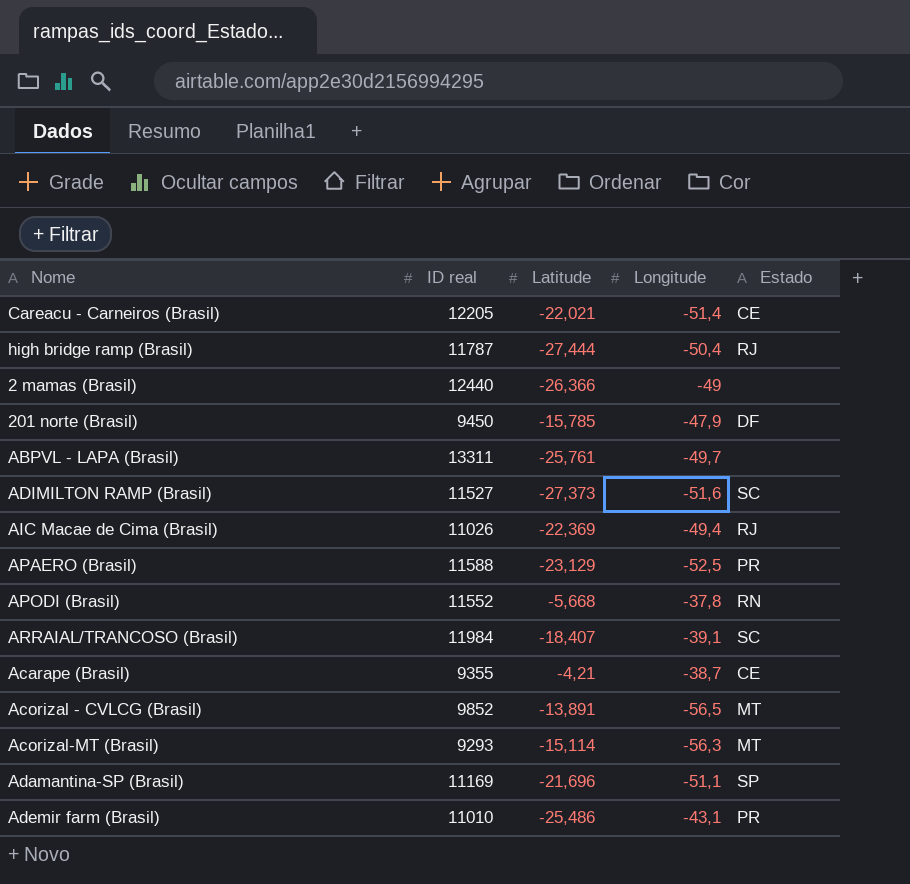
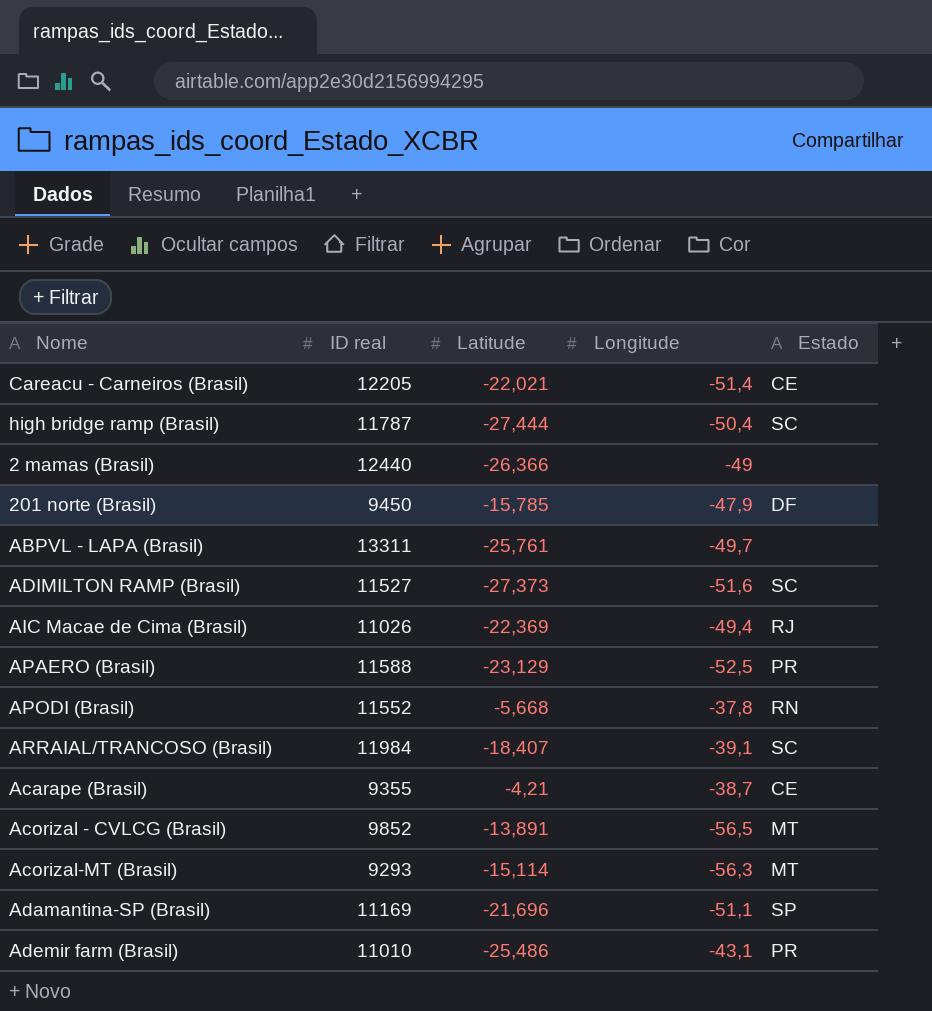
high bridge ramp (Brasil) | Estado: RJ -> SC

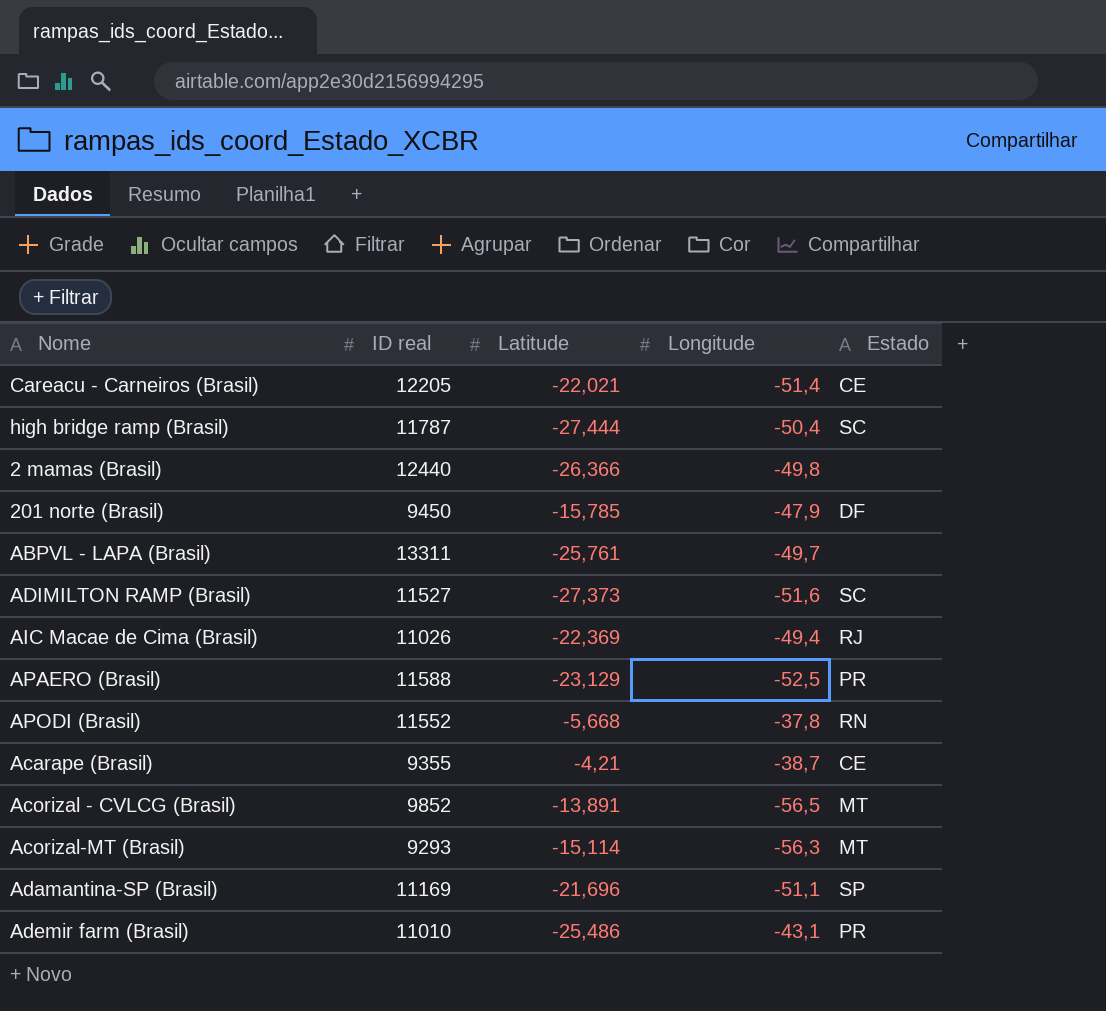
row ARRAIAL/TRANCOSO (Brasil): 11984 | -18,407 | -39,1 | SC -> none
2 mamas (Brasil) | Longitude: -49 -> -49,8

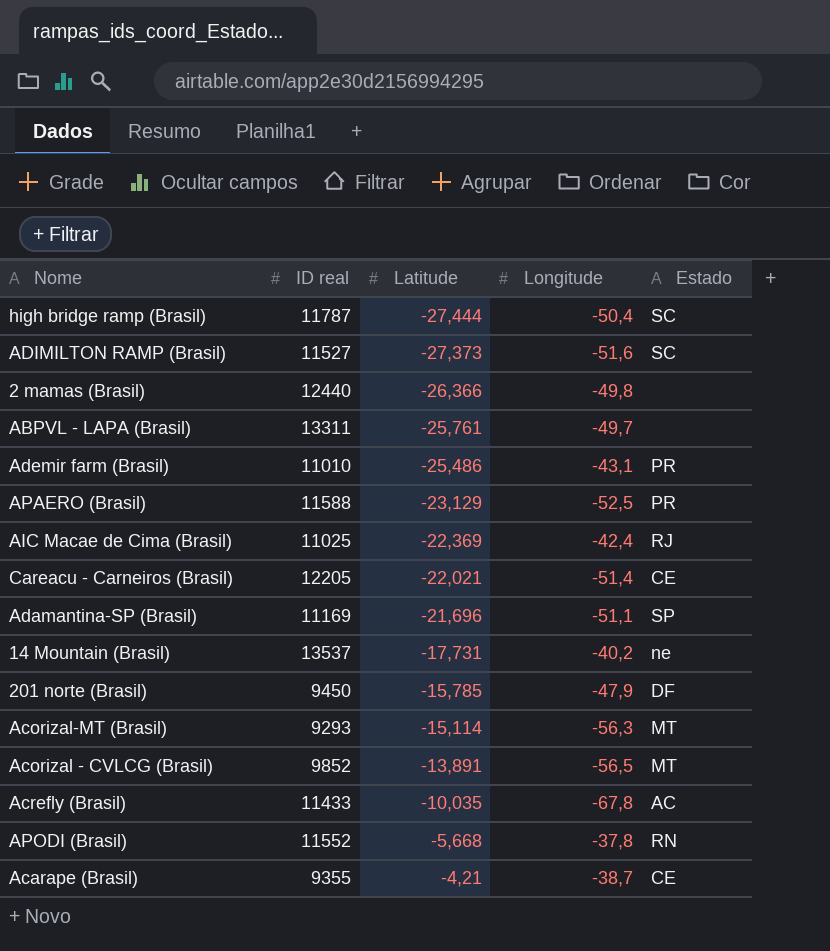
row order: none -> Latitude ascending
AIC Macae de Cima (Brasil) | ID real: 11026 -> 11025
AIC Macae de Cima (Brasil) | Longitude: -49,4 -> -42,4
row 14 Mountain (Brasil): none -> 13537 | -17,731 | -40,2 | ne
row Acrefly (Brasil): none -> 11433 | -10,035 | -67,8 | AC

